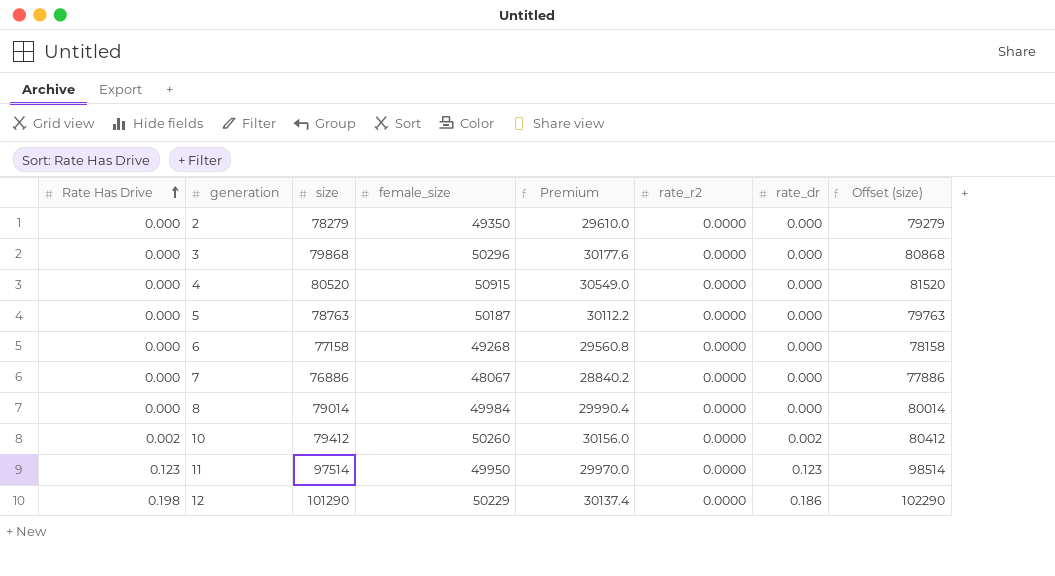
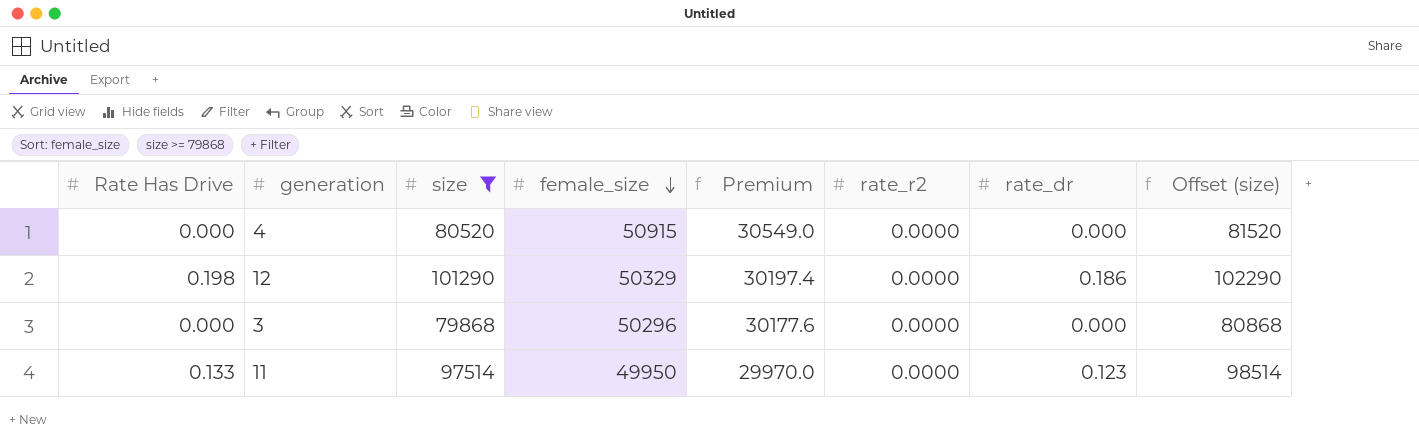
filter: none -> size >= 79868
row order: Rate Has Drive ascending -> female_size descending
12 | female_size: 50229 -> 50329
12 | Premium: 30137.4 -> 30197.4
11 | Rate Has Drive: 0.123 -> 0.133

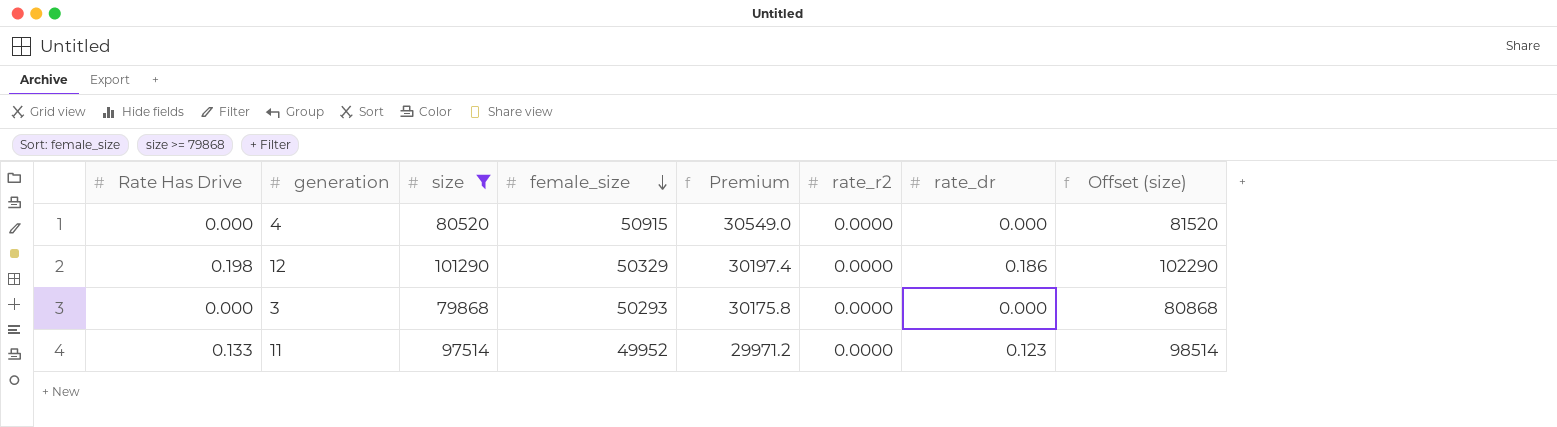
3 | female_size: 50296 -> 50293
3 | Premium: 30177.6 -> 30175.8
11 | female_size: 49950 -> 49952
11 | Premium: 29970.0 -> 29971.2

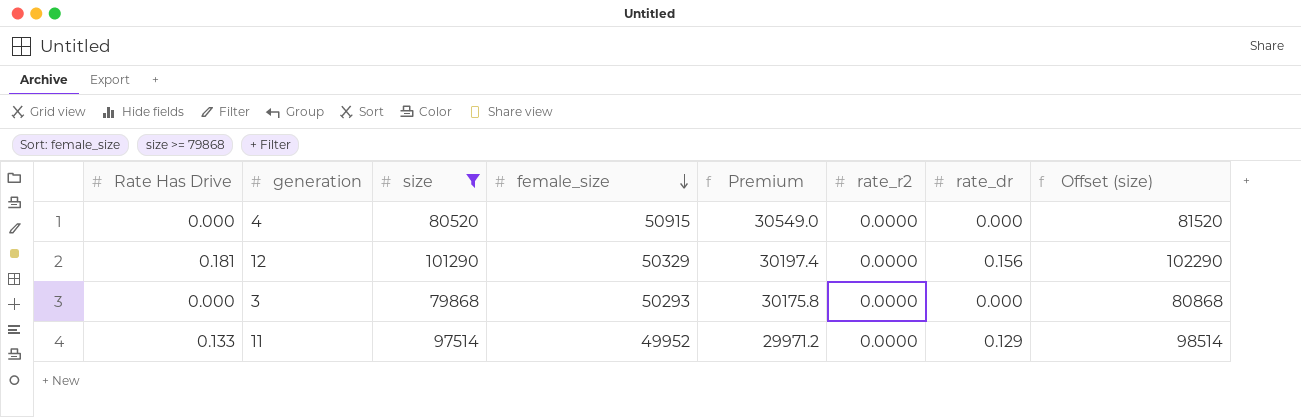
12 | Rate Has Drive: 0.198 -> 0.181
12 | rate_dr: 0.186 -> 0.156
11 | rate_dr: 0.123 -> 0.129

